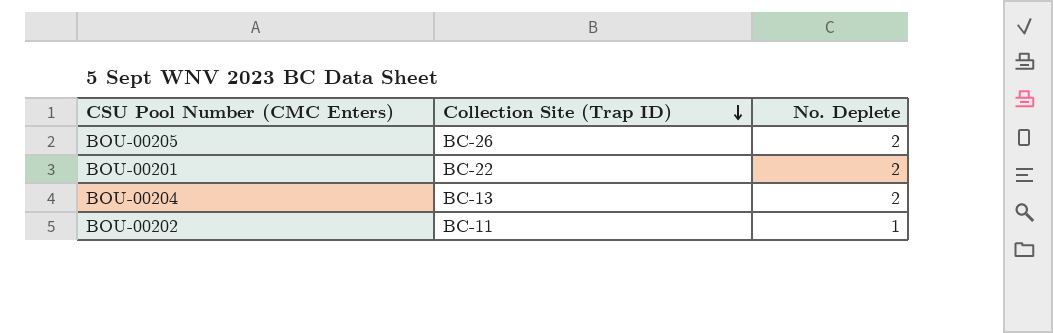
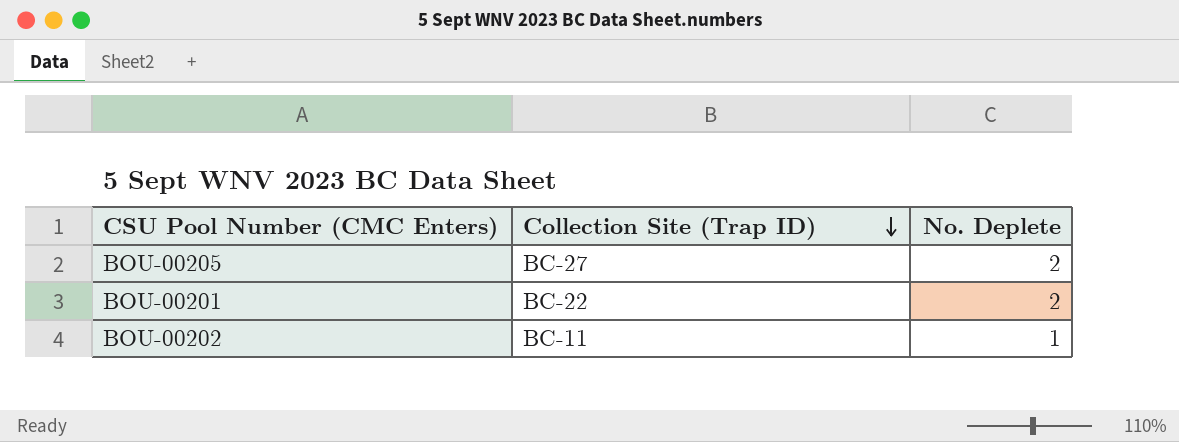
row BOU-00204: BC-13 | 2 -> none
BOU-00205 | Collection Site (Trap ID): BC-26 -> BC-27

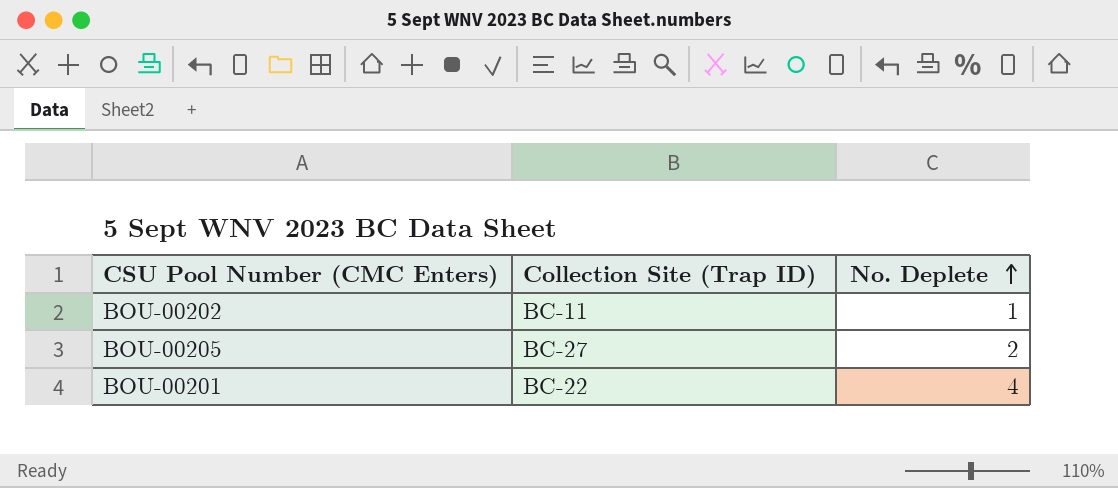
row order: Collection Site (Trap ID) descending -> No. Deplete ascending
BOU-00201 | No. Deplete: 2 -> 4

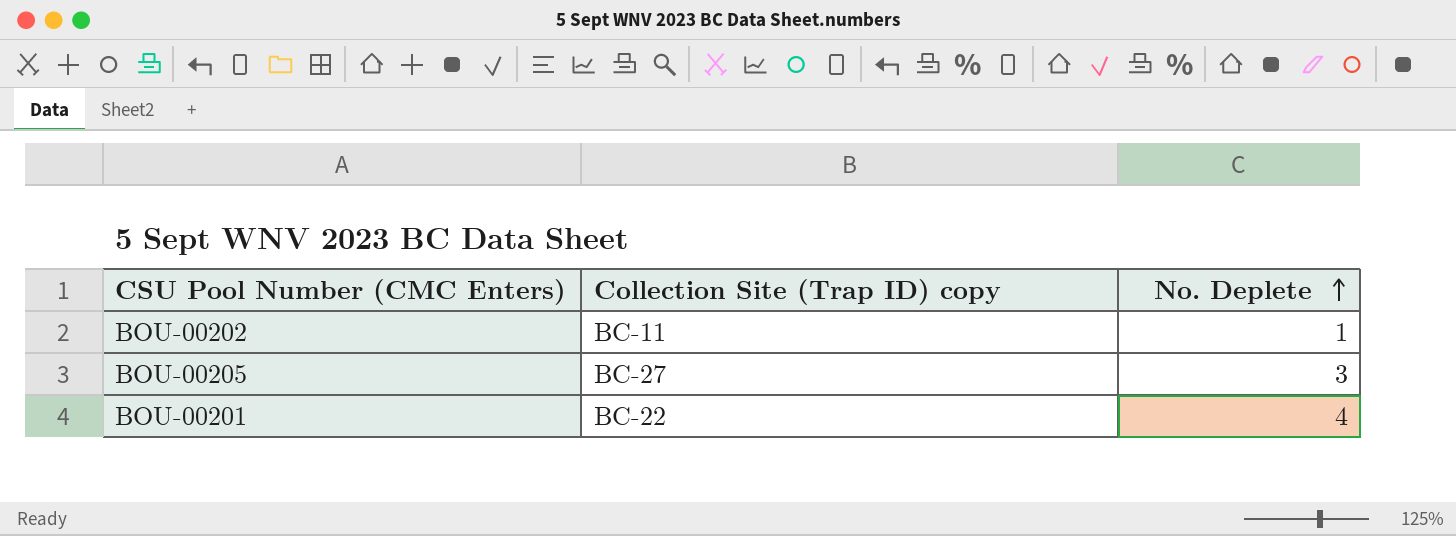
column name: Collection Site (Trap ID) -> Collection Site (Trap ID) copy
BOU-00205 | No. Deplete: 2 -> 3

